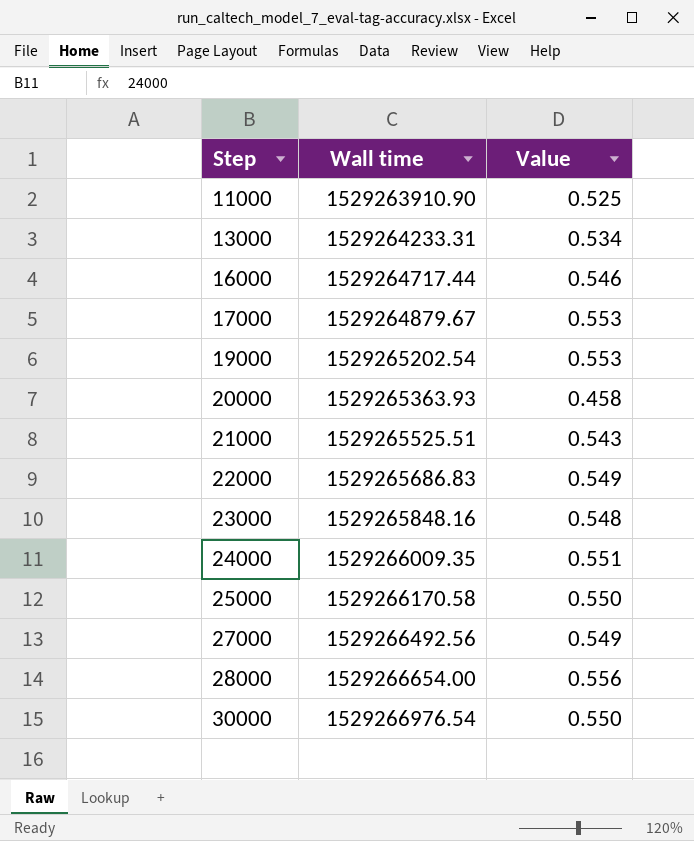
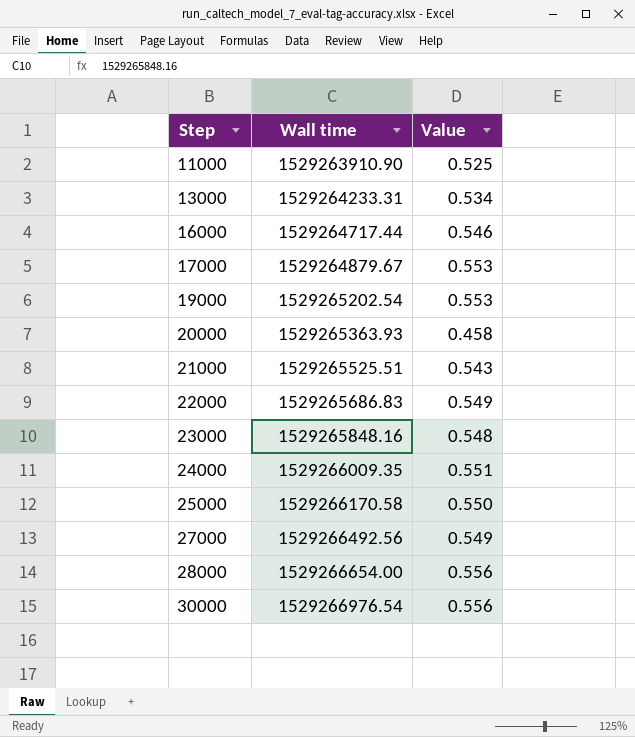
30000 | Value: 0.550 -> 0.556

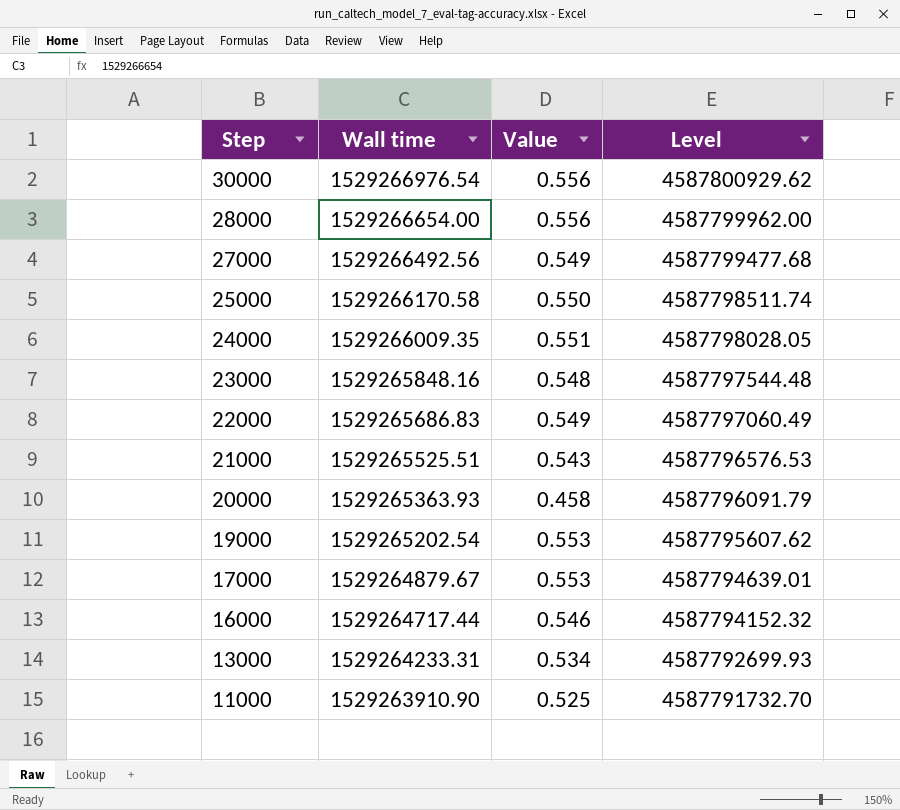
row order: Step ascending -> Step descending
column Level | formula: none -> [Wall time] * 3

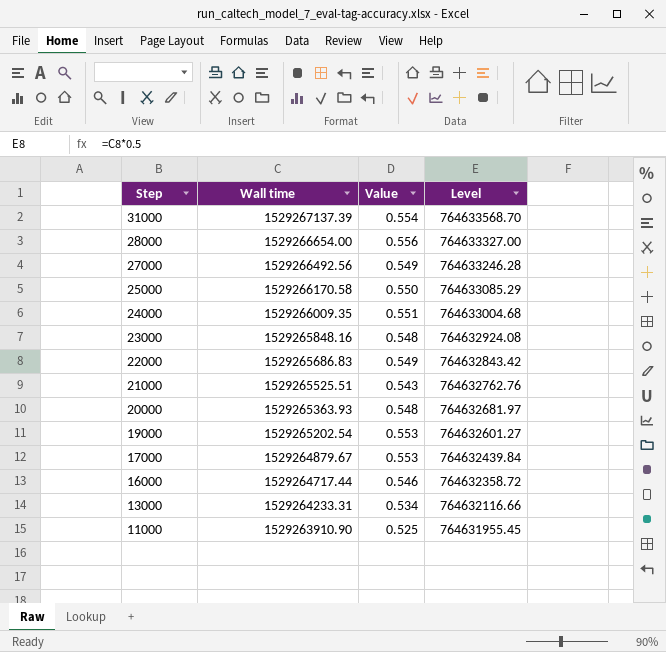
column Level | formula: [Wall time] * 3 -> [Wall time] * 0.5
row 30000: 1529266976.54 | 0.556 | 4587800929.62 -> none
row 31000: none -> 1529267137.39 | 0.554 | 764633568.70
20000 | Value: 0.458 -> 0.548

